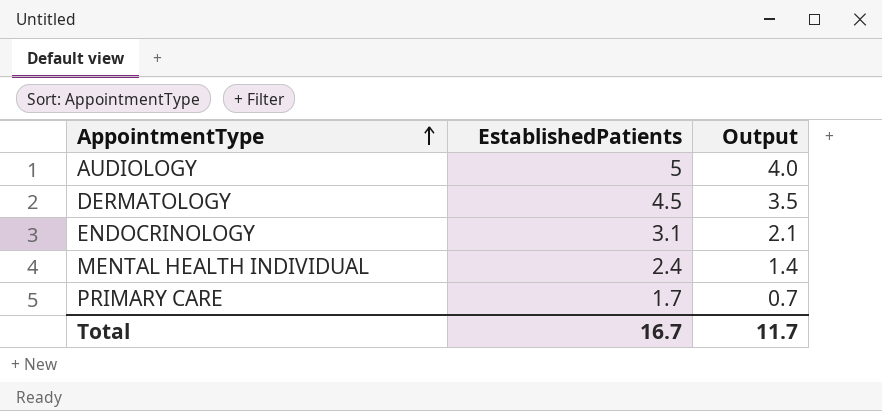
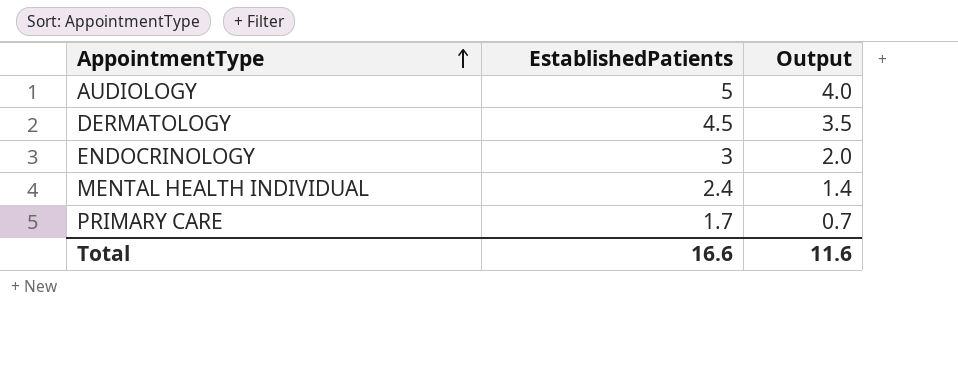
ENDOCRINOLOGY | EstablishedPatients: 3.1 -> 3
ENDOCRINOLOGY | Output: 2.1 -> 2.0
Total | EstablishedPatients: 16.7 -> 16.6
Total | Output: 11.7 -> 11.6

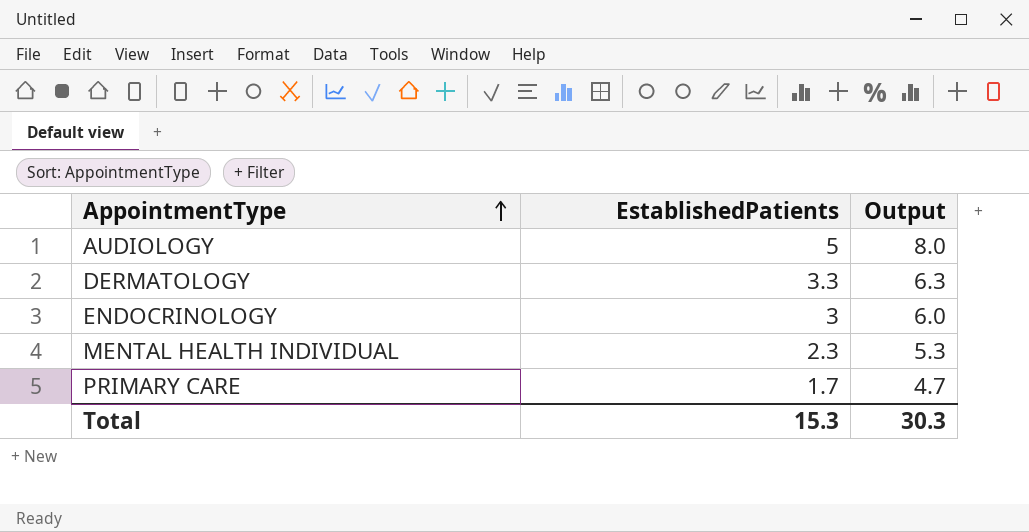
column Output | formula: [EstablishedPatients] - 1 -> [EstablishedPatients] + 3
DERMATOLOGY | EstablishedPatients: 4.5 -> 3.3
MENTAL HEALTH INDIVIDUAL | EstablishedPatients: 2.4 -> 2.3
Total | EstablishedPatients: 16.6 -> 15.3
Total | Output: 11.6 -> 30.3

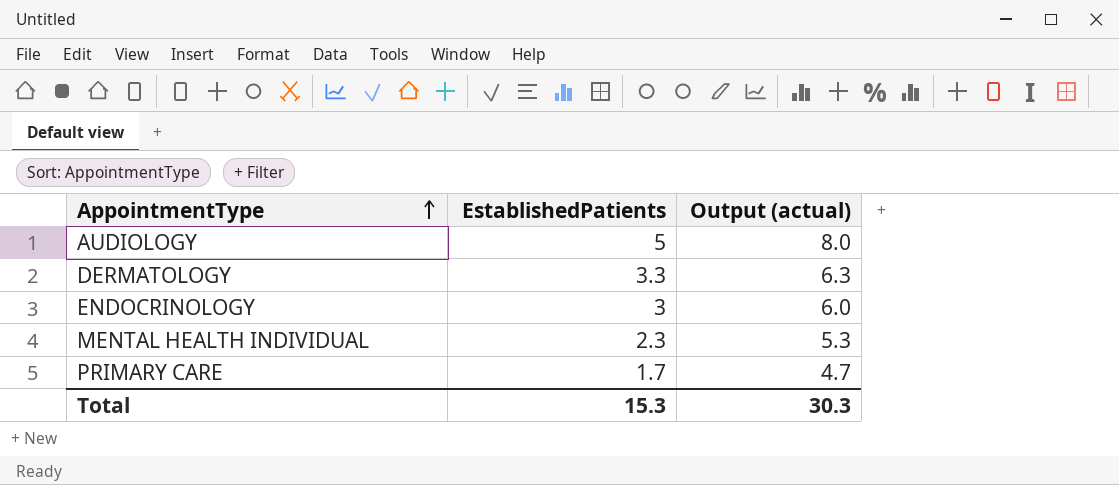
column name: Output -> Output (actual)

